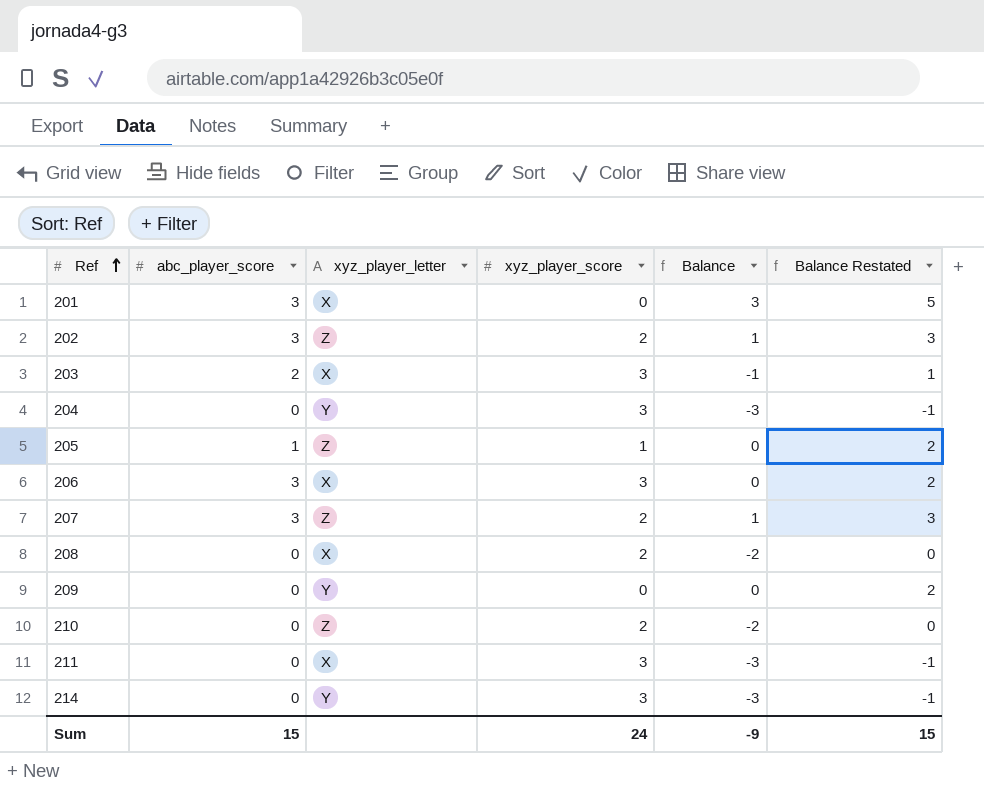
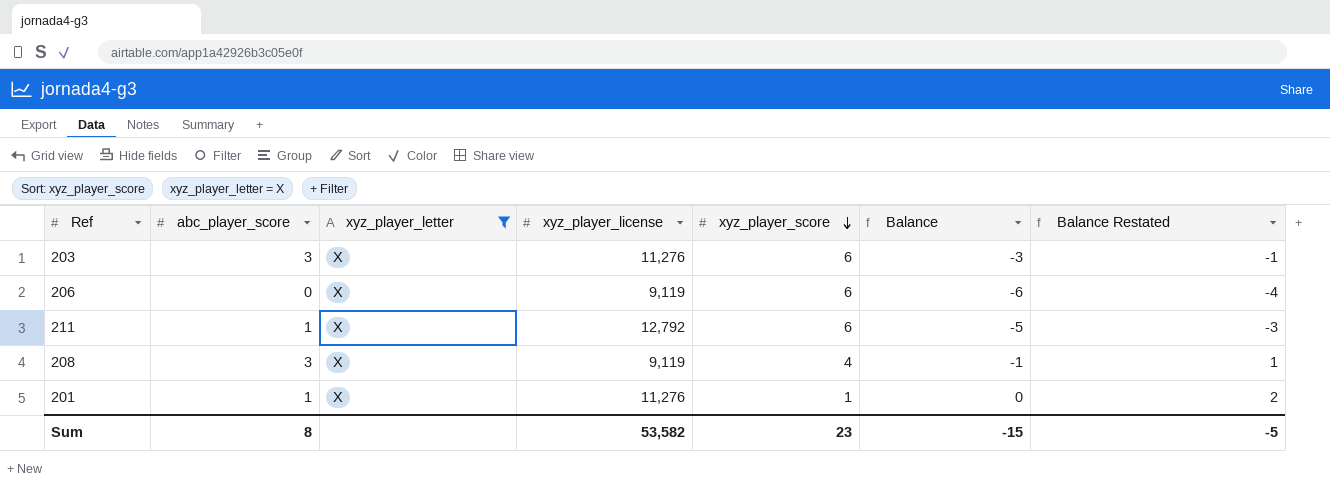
filter: none -> xyz_player_letter = X
row order: Ref ascending -> xyz_player_score descending
column xyz_player_license | position: none -> 4
203 | abc_player_score: 2 -> 3
203 | xyz_player_score: 3 -> 6
203 | Balance: -1 -> -3
203 | Balance Restated: 1 -> -1
206 | abc_player_score: 3 -> 0
206 | xyz_player_score: 3 -> 6
206 | Balance: 0 -> -6
206 | Balance Restated: 2 -> -4
211 | abc_player_score: 0 -> 1
211 | xyz_player_score: 3 -> 6
211 | Balance: -3 -> -5
211 | Balance Restated: -1 -> -3
208 | abc_player_score: 0 -> 3
208 | xyz_player_score: 2 -> 4
208 | Balance: -2 -> -1
208 | Balance Restated: 0 -> 1
201 | abc_player_score: 3 -> 1
201 | xyz_player_score: 0 -> 1
201 | Balance: 3 -> 0
201 | Balance Restated: 5 -> 2
Sum | abc_player_score: 15 -> 8
Sum | xyz_player_score: 24 -> 23
Sum | Balance: -9 -> -15
Sum | Balance Restated: 15 -> -5

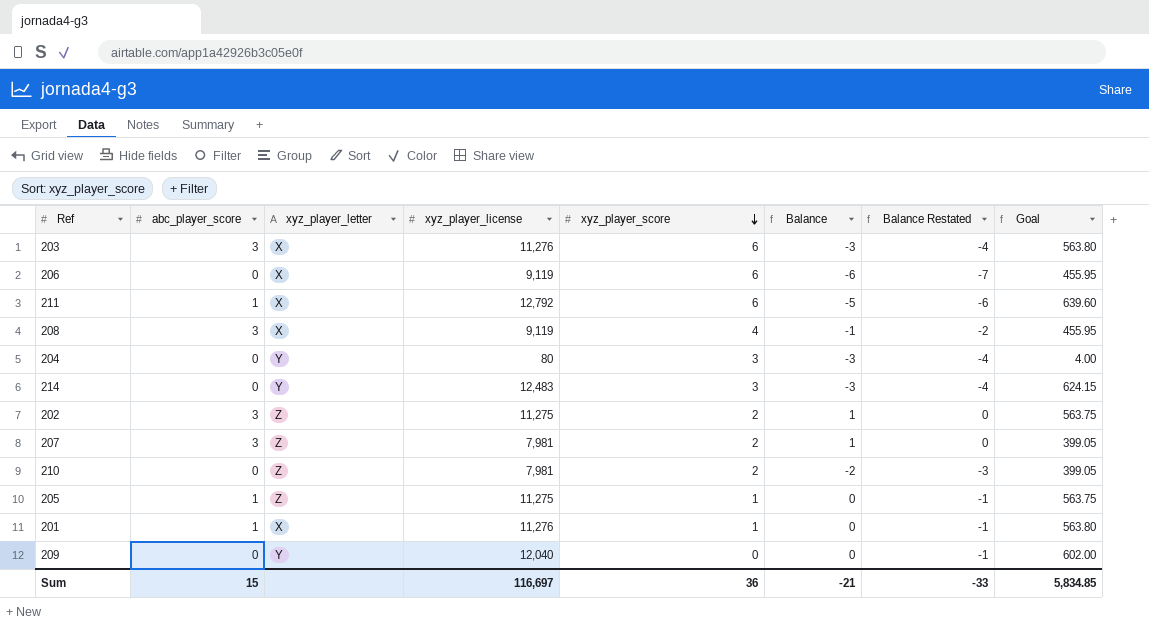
filter: xyz_player_letter = X -> none
column Balance Restated | formula: [Balance] + 2 -> [Balance] - 1
column Goal | formula: none -> [xyz_player_license] * 0.05
Sum | abc_player_score: 8 -> 15
Sum | xyz_player_license: 53,582 -> 116,697
Sum | xyz_player_score: 23 -> 36
Sum | Balance: -15 -> -21
Sum | Balance Restated: -5 -> -33

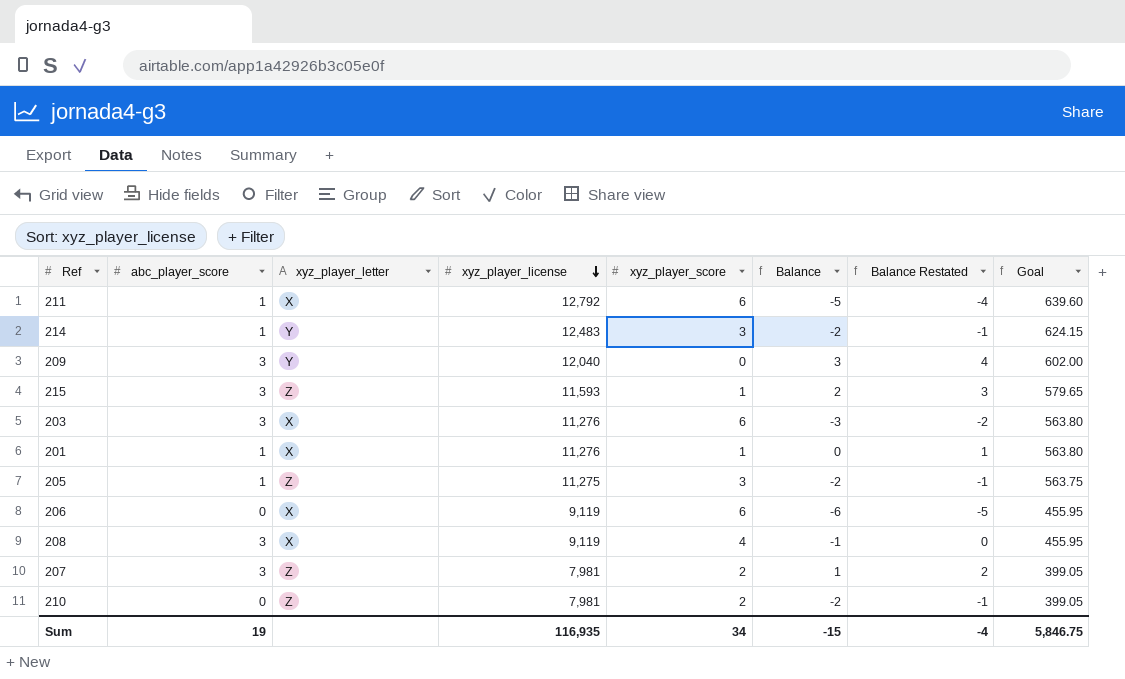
row order: xyz_player_score descending -> xyz_player_license descending
column Balance Restated | formula: [Balance] - 1 -> [Balance] + 1
row 204: 0 | Y | 80 | 3 | -3 | -4 | 4.00 -> none
row 202: 3 | Z | 11,275 | 2 | 1 | 0 | 563.75 -> none
214 | abc_player_score: 0 -> 1
214 | Balance: -3 -> -2
209 | abc_player_score: 0 -> 3
209 | Balance: 0 -> 3
row 215: none -> 3 | Z | 11,593 | 1 | 2 | 3 | 579.65
205 | xyz_player_score: 1 -> 3
205 | Balance: 0 -> -2
Sum | abc_player_score: 15 -> 19
Sum | xyz_player_license: 116,697 -> 116,935
Sum | xyz_player_score: 36 -> 34
Sum | Balance: -21 -> -15
Sum | Balance Restated: -33 -> -4
Sum | Goal: 5,834.85 -> 5,846.75

